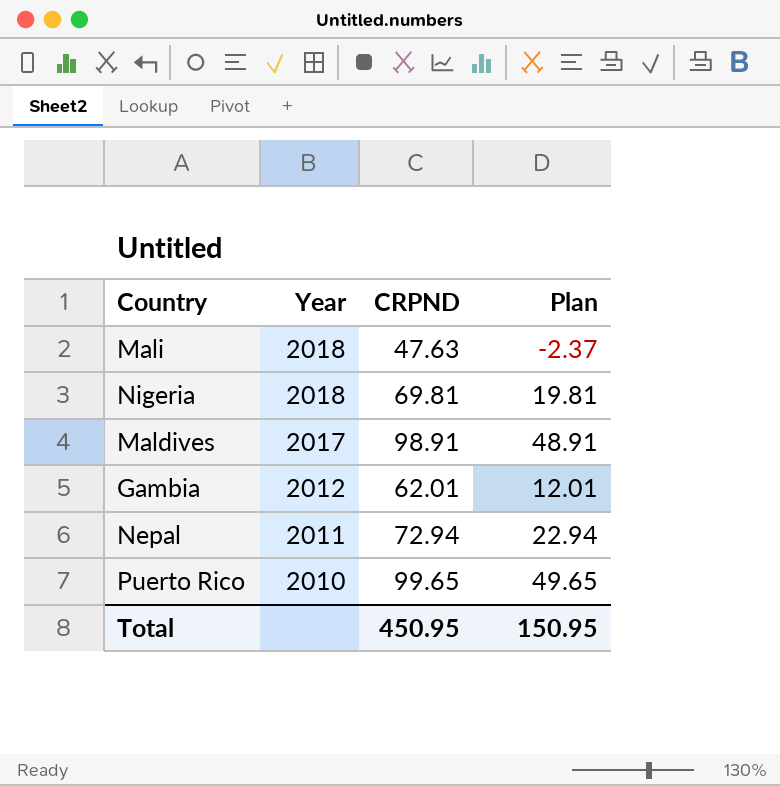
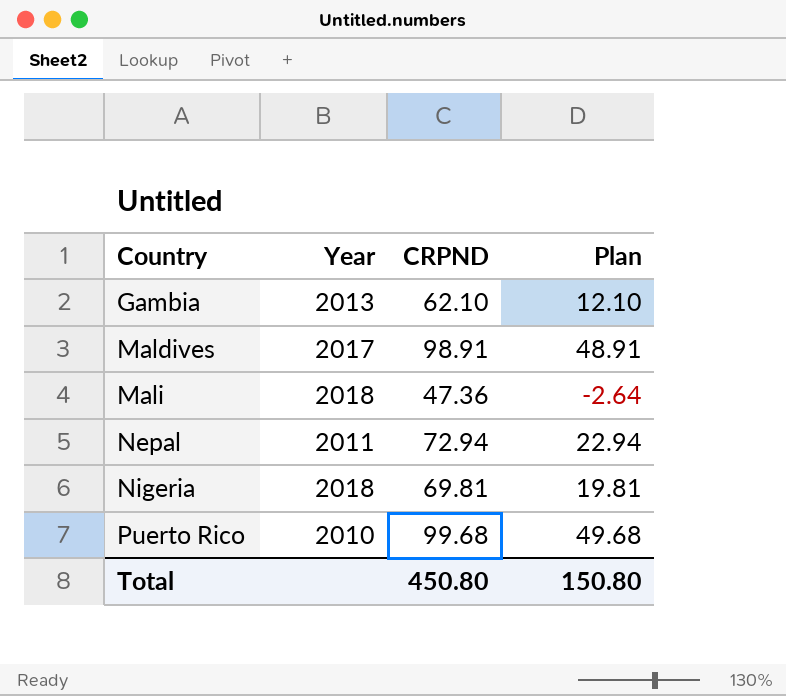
row order: Year descending -> Country ascending
Gambia | Year: 2012 -> 2013
Gambia | CRPND: 62.01 -> 62.10
Gambia | Plan: 12.01 -> 12.10
Mali | CRPND: 47.63 -> 47.36
Mali | Plan: -2.37 -> -2.64
Puerto Rico | CRPND: 99.65 -> 99.68
Puerto Rico | Plan: 49.65 -> 49.68
Total | CRPND: 450.95 -> 450.80
Total | Plan: 150.95 -> 150.80

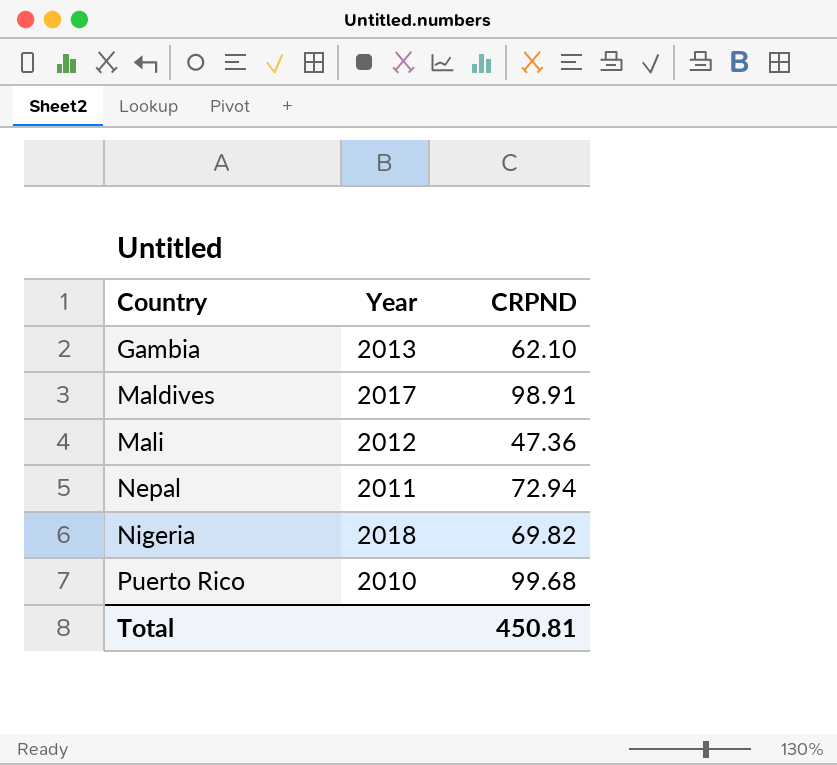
column Plan | formula: [CRPND] - 50 -> none
Mali | Year: 2018 -> 2012
Nigeria | CRPND: 69.81 -> 69.82
Total | CRPND: 450.80 -> 450.81

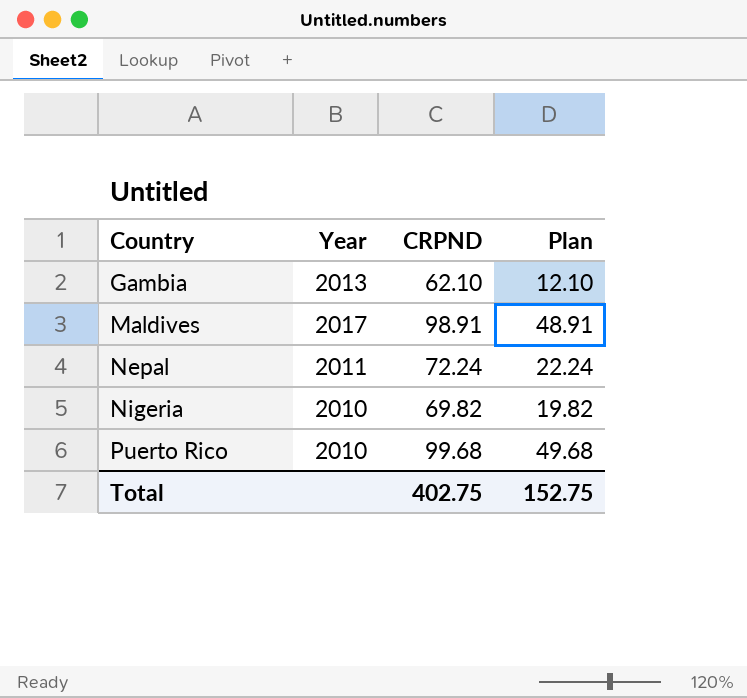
column Plan | formula: none -> [CRPND] - 50
row Mali: 2012 | 47.36 -> none
Nepal | CRPND: 72.94 -> 72.24
Nigeria | Year: 2018 -> 2010
Total | CRPND: 450.81 -> 402.75

